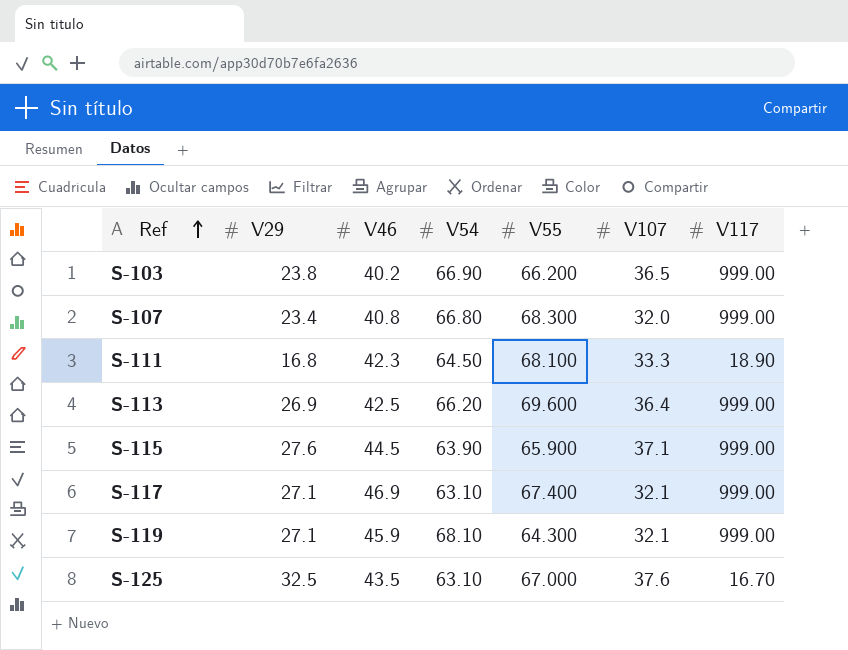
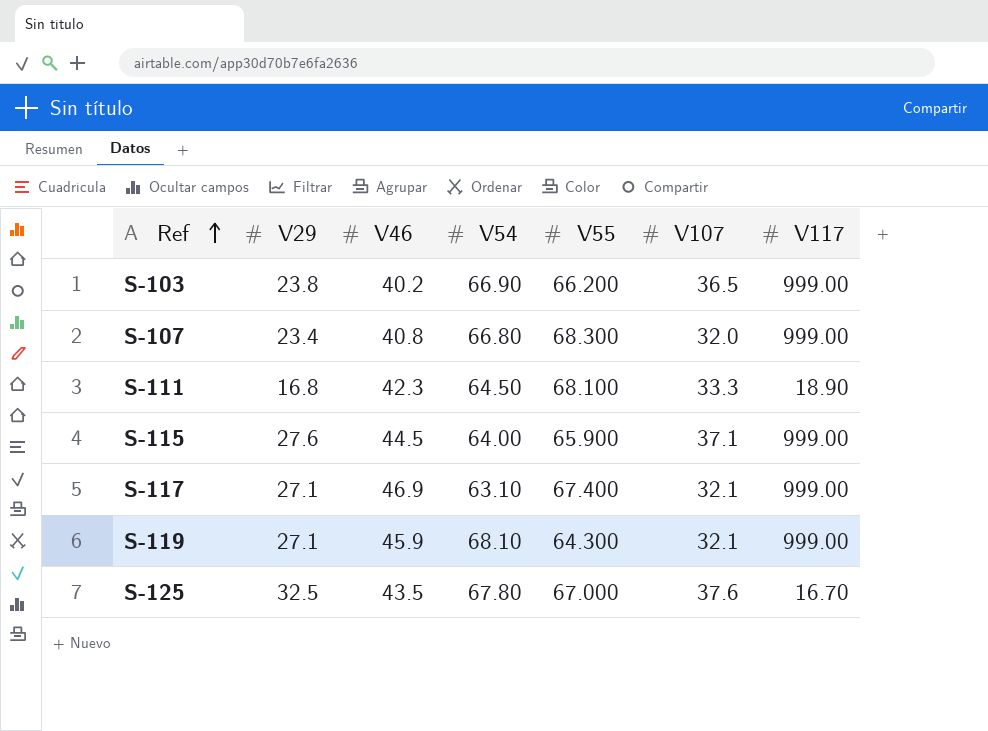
row S-113: 26.9 | 42.5 | 66.20 | 69.600 | 36.4 | 999.00 -> none
S-115 | V54: 63.90 -> 64.00
S-125 | V54: 63.10 -> 67.80

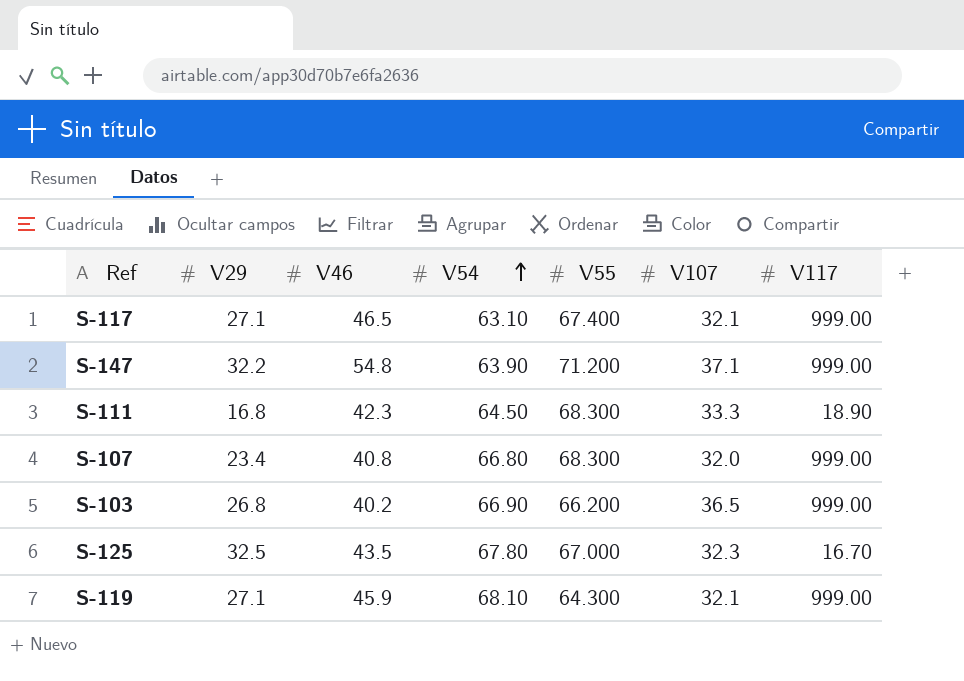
row order: Ref ascending -> V54 ascending
row S-115: 27.6 | 44.5 | 64.00 | 65.900 | 37.1 | 999.00 -> none
S-117 | V46: 46.9 -> 46.5
row S-147: none -> 32.2 | 54.8 | 63.90 | 71.200 | 37.1 | 999.00
S-111 | V55: 68.100 -> 68.300
S-103 | V29: 23.8 -> 26.8
S-125 | V107: 37.6 -> 32.3

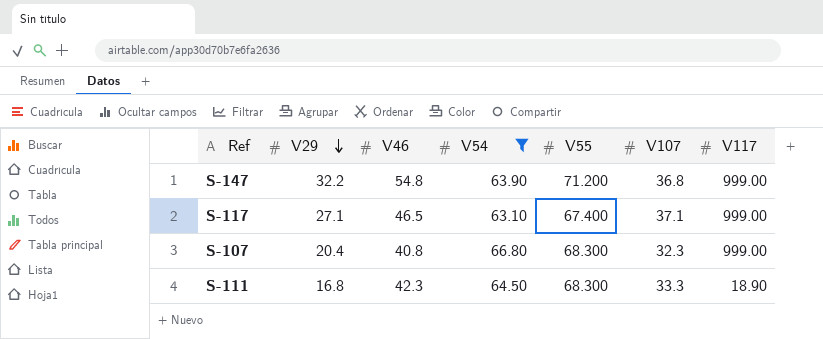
filter: none -> V54 <= 66.80
row order: V54 ascending -> V29 descending
S-147 | V107: 37.1 -> 36.8
S-117 | V107: 32.1 -> 37.1
S-107 | V29: 23.4 -> 20.4
S-107 | V107: 32.0 -> 32.3

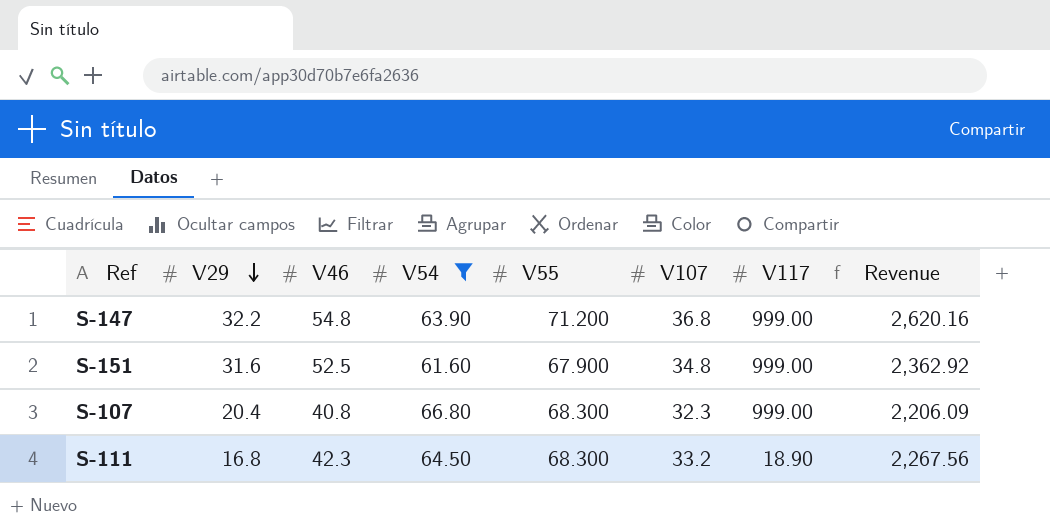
column Revenue | formula: none -> [V55] * [V107]
row S-117: 27.1 | 46.5 | 63.10 | 67.400 | 37.1 | 999.00 -> none
row S-151: none -> 31.6 | 52.5 | 61.60 | 67.900 | 34.8 | 999.00 | 2,362.92
S-111 | V107: 33.3 -> 33.2

